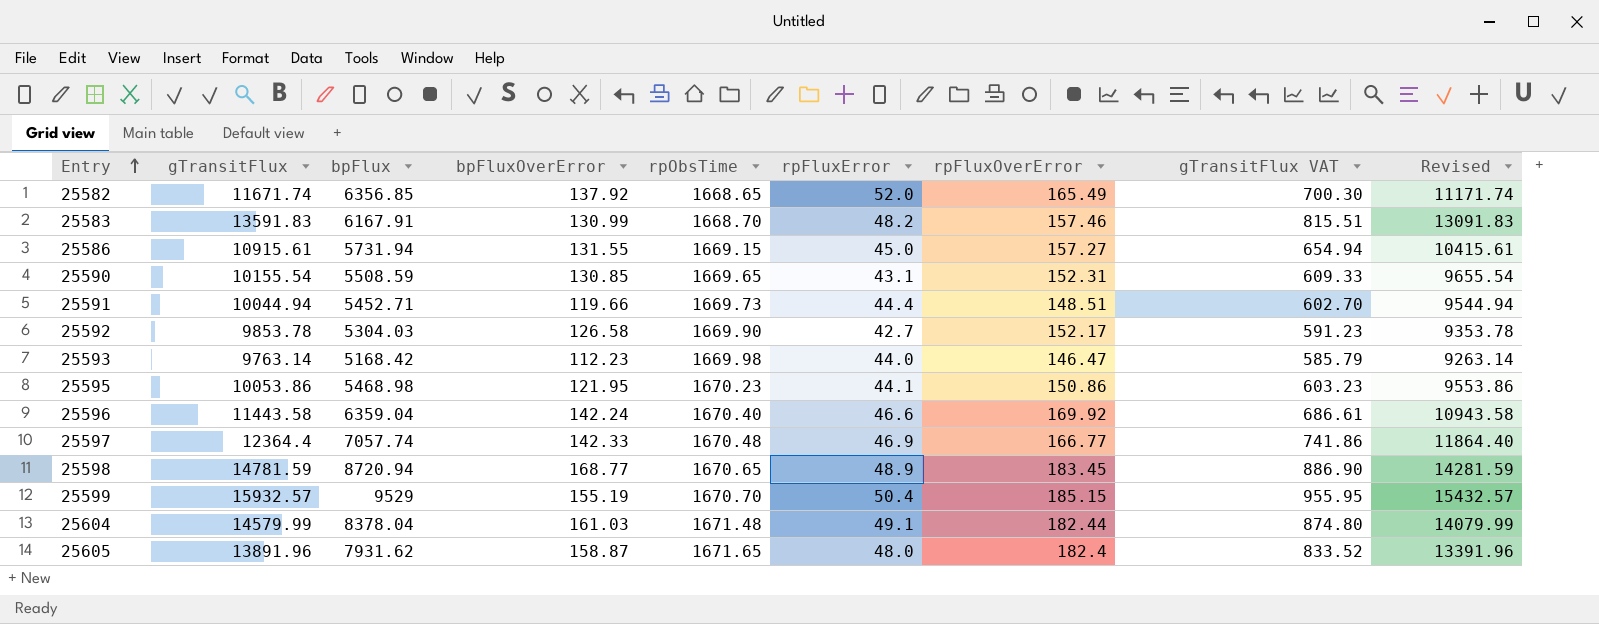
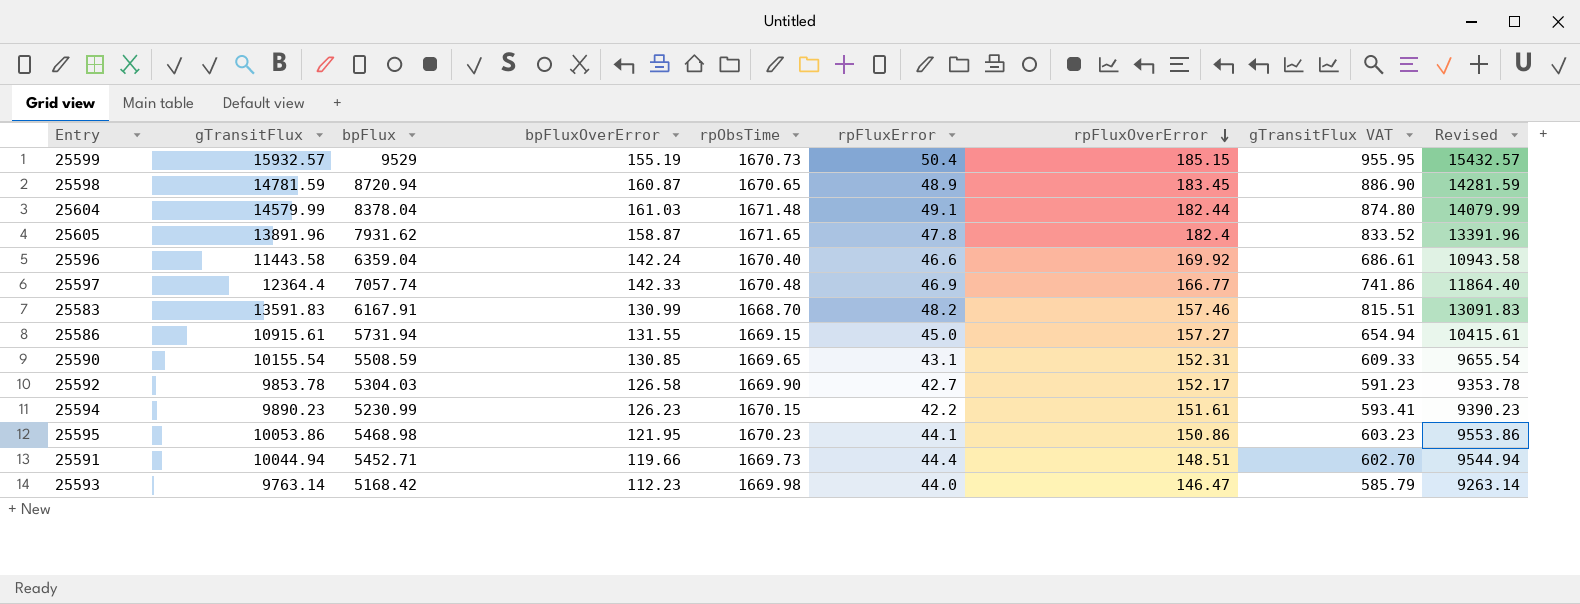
row order: Entry ascending -> rpFluxOverError descending
row 25582: 11671.74 | 6356.85 | 137.92 | 1668.65 | 52.0 | 165.49 | 700.30 | 11171.74 -> none
25599 | rpObsTime: 1670.70 -> 1670.73
25598 | bpFluxOverError: 168.77 -> 160.87
25605 | rpFluxError: 48.0 -> 47.8
row 25594: none -> 9890.23 | 5230.99 | 126.23 | 1670.15 | 42.2 | 151.61 | 593.41 | 9390.23

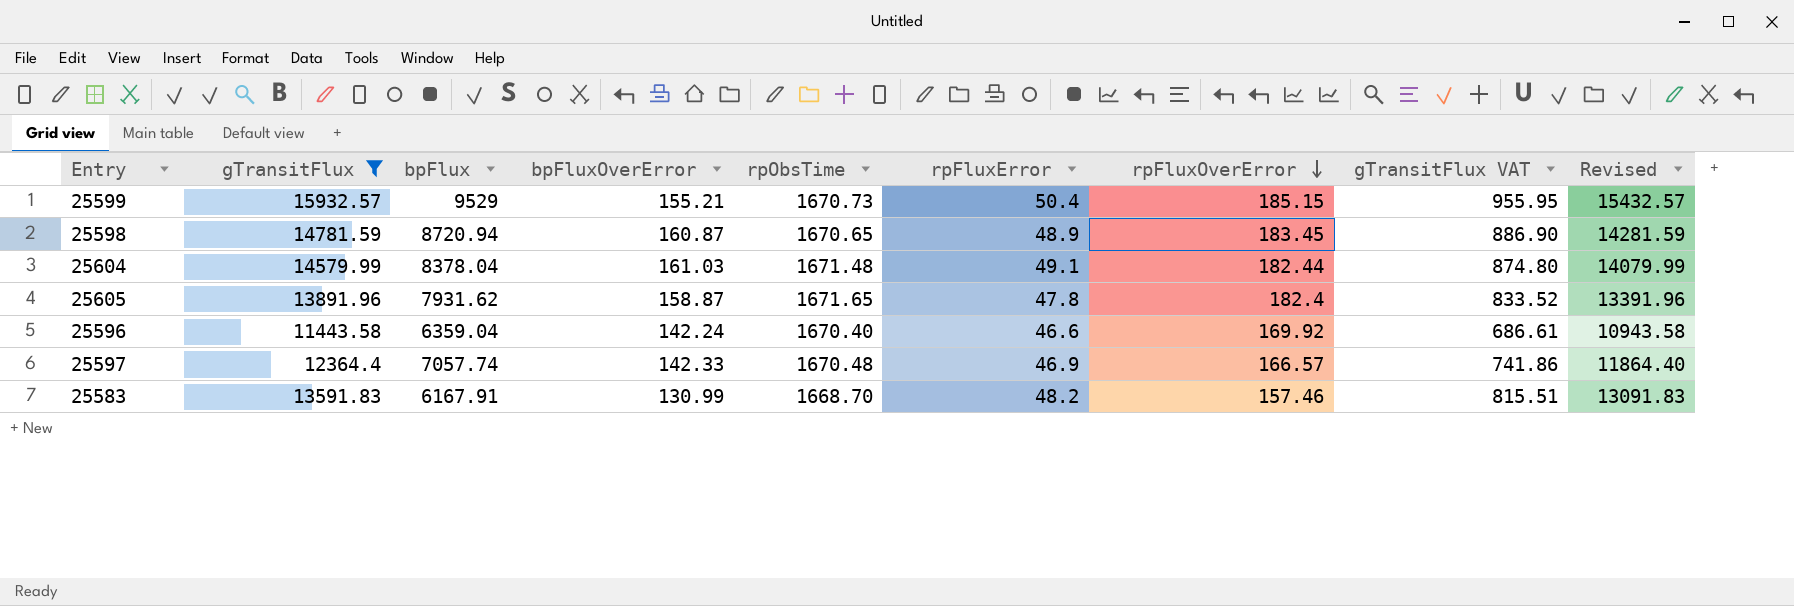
filter: none -> gTransitFlux >= 11443.58
25599 | bpFluxOverError: 155.19 -> 155.21
25597 | rpFluxOverError: 166.77 -> 166.57

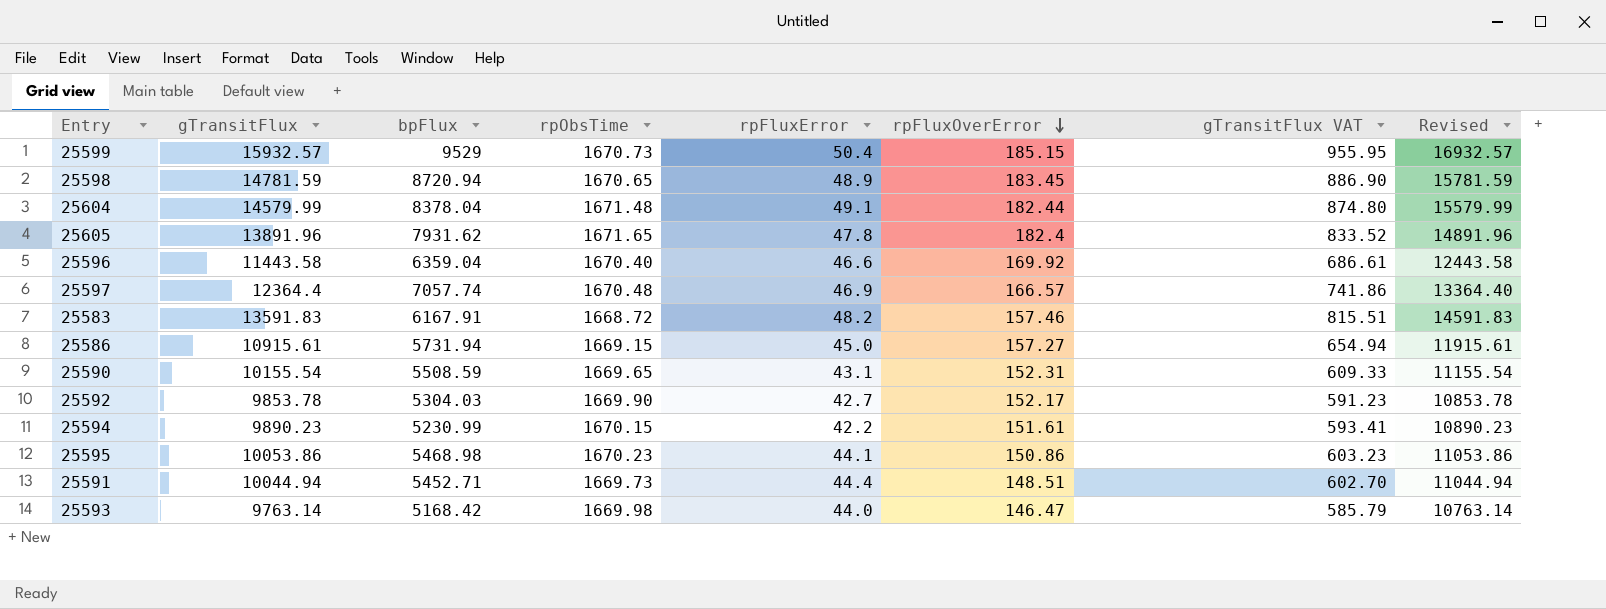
filter: gTransitFlux >= 11443.58 -> none
column bpFluxOverError | position: 4 -> none
column Revised | formula: [gTransitFlux] - 500 -> [gTransitFlux] + 1000
25583 | rpObsTime: 1668.70 -> 1668.72

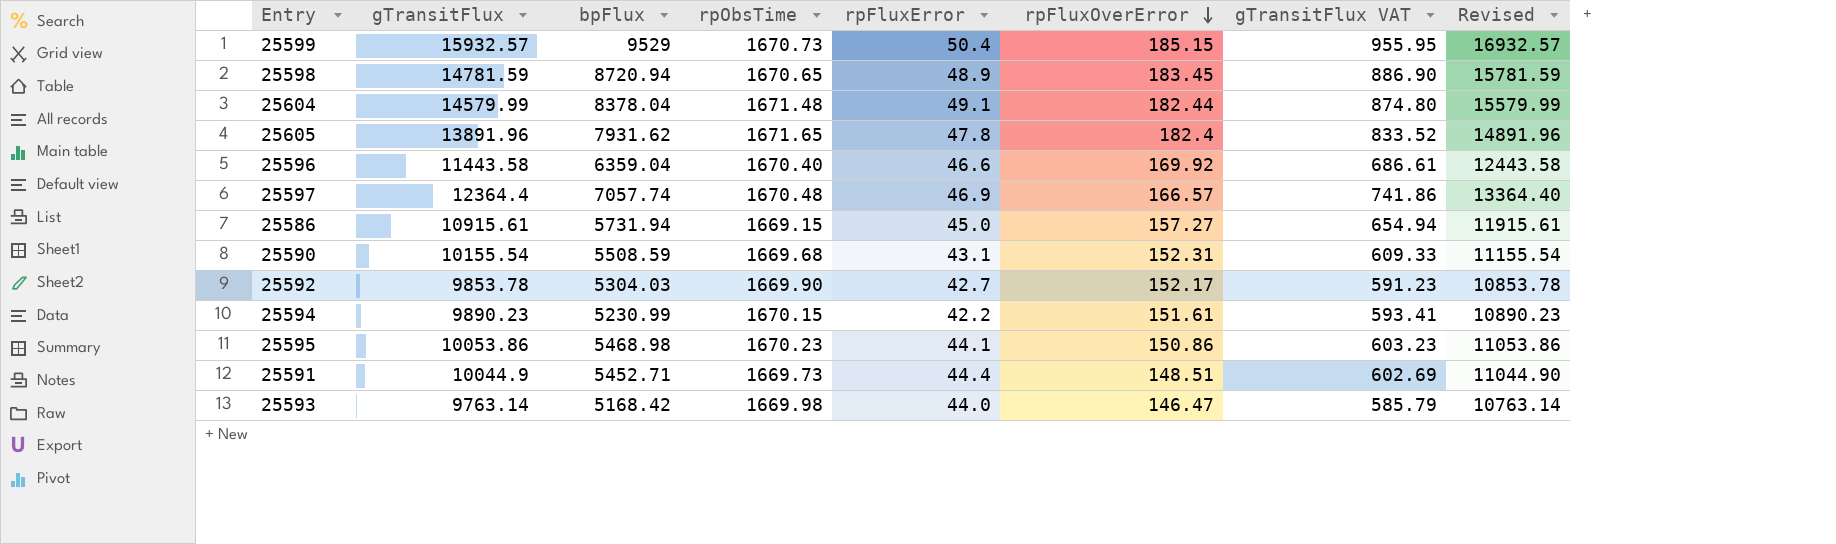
row 25583: 13591.83 | 6167.91 | 1668.72 | 48.2 | 157.46 | 815.51 | 14591.83 -> none
25590 | rpObsTime: 1669.65 -> 1669.68
25591 | gTransitFlux: 10044.94 -> 10044.9
25591 | gTransitFlux VAT: 602.70 -> 602.69
25591 | Revised: 11044.94 -> 11044.90

